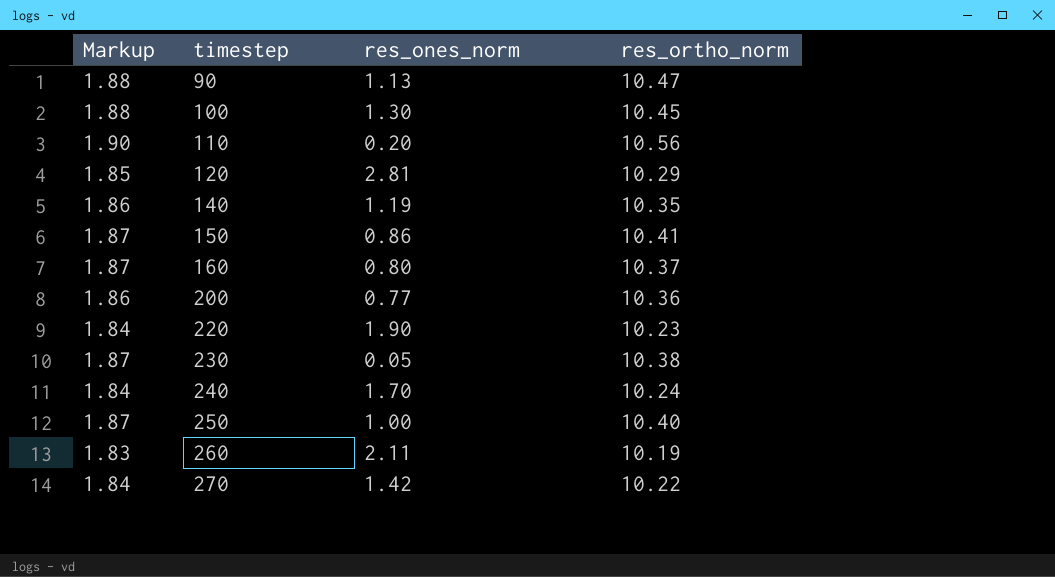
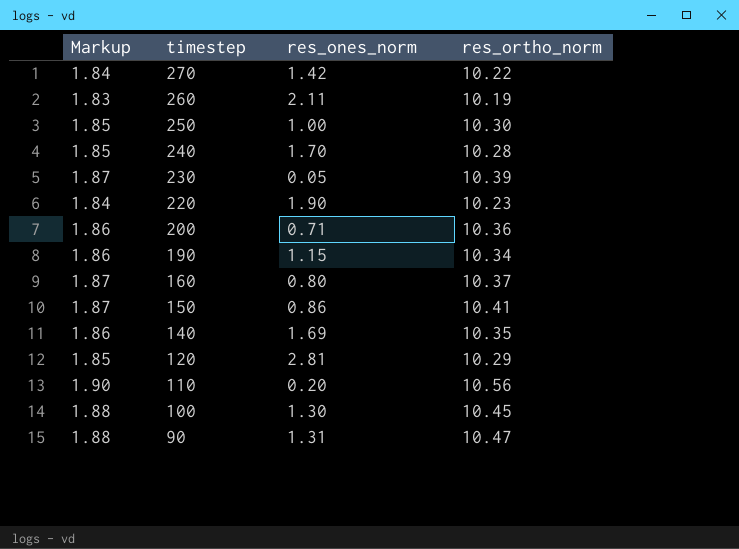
row order: timestep ascending -> timestep descending
250 | Markup: 1.87 -> 1.85
250 | res_ortho_norm: 10.40 -> 10.30
240 | Markup: 1.84 -> 1.85
240 | res_ortho_norm: 10.24 -> 10.28
230 | res_ortho_norm: 10.38 -> 10.39
200 | res_ones_norm: 0.77 -> 0.71
row 190: none -> 1.86 | 1.15 | 10.34
140 | res_ones_norm: 1.19 -> 1.69
90 | res_ones_norm: 1.13 -> 1.31

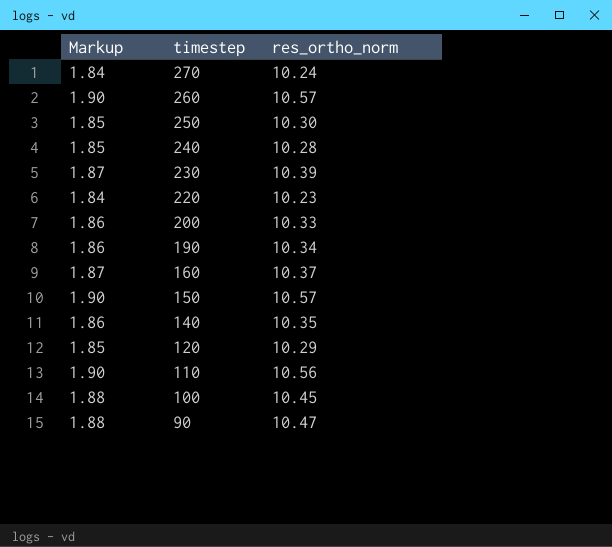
column res_ones_norm | position: 3 -> none
270 | res_ortho_norm: 10.22 -> 10.24
260 | Markup: 1.83 -> 1.90
260 | res_ortho_norm: 10.19 -> 10.57
200 | res_ortho_norm: 10.36 -> 10.33
150 | Markup: 1.87 -> 1.90
150 | res_ortho_norm: 10.41 -> 10.57

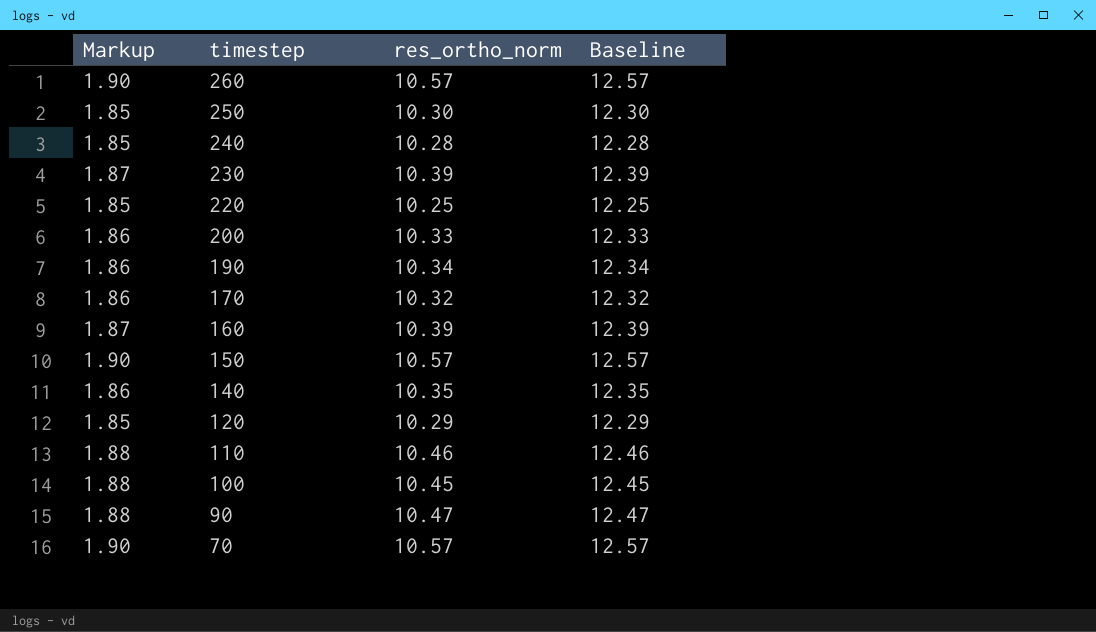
column Baseline | formula: none -> [res_ortho_norm] + 2
row 270: 1.84 | 10.24 -> none
220 | Markup: 1.84 -> 1.85
220 | res_ortho_norm: 10.23 -> 10.25
row 170: none -> 1.86 | 10.32 | 12.32
160 | res_ortho_norm: 10.37 -> 10.39
110 | Markup: 1.90 -> 1.88
110 | res_ortho_norm: 10.56 -> 10.46
row 70: none -> 1.90 | 10.57 | 12.57

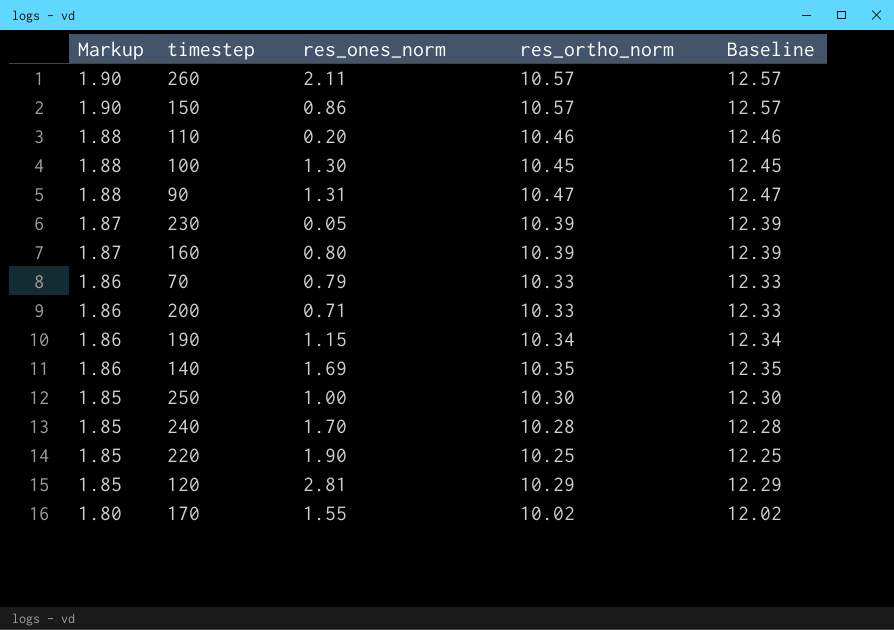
row order: timestep descending -> Markup descending
column res_ones_norm | position: none -> 3
70 | Markup: 1.90 -> 1.86
70 | res_ortho_norm: 10.57 -> 10.33
70 | Baseline: 12.57 -> 12.33
170 | Markup: 1.86 -> 1.80
170 | res_ortho_norm: 10.32 -> 10.02
170 | Baseline: 12.32 -> 12.02

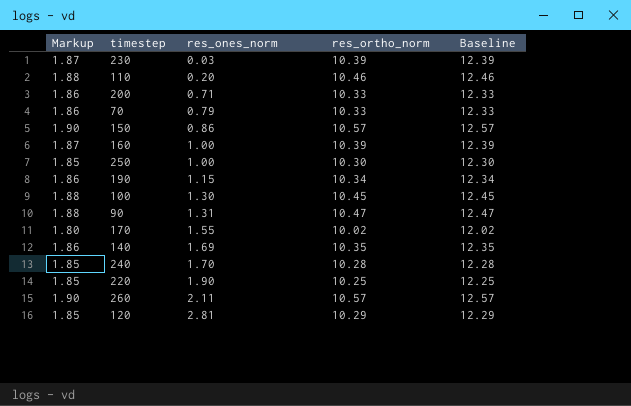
row order: Markup descending -> res_ones_norm ascending
230 | res_ones_norm: 0.05 -> 0.03
160 | res_ones_norm: 0.80 -> 1.00

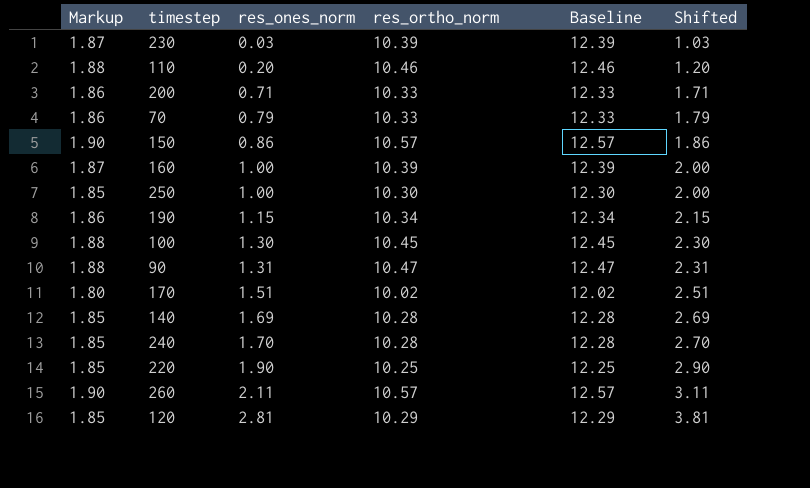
column Shifted | formula: none -> [res_ones_norm] + 1
170 | res_ones_norm: 1.55 -> 1.51
140 | Markup: 1.86 -> 1.85
140 | res_ortho_norm: 10.35 -> 10.28
140 | Baseline: 12.35 -> 12.28

